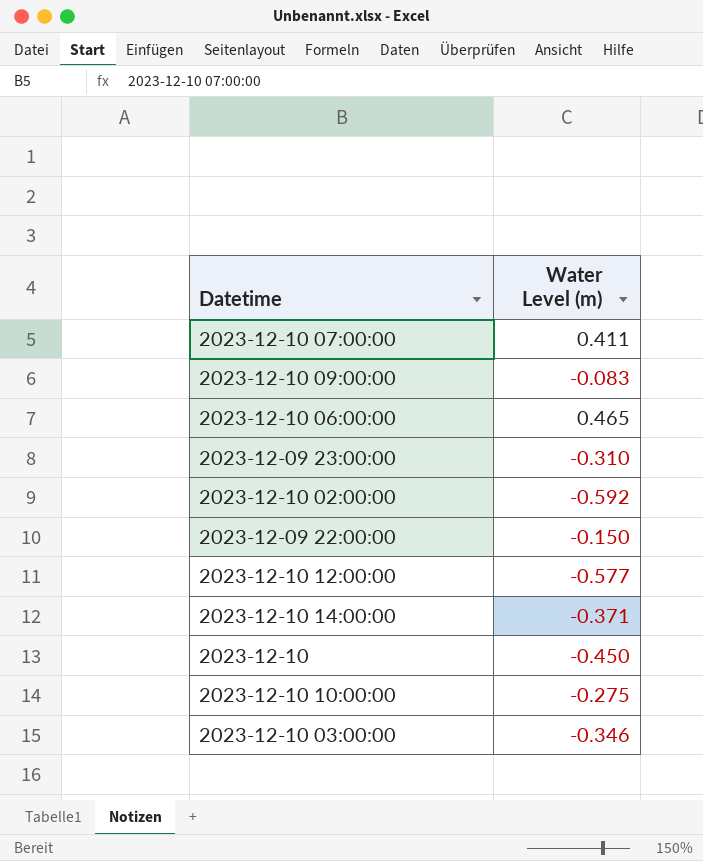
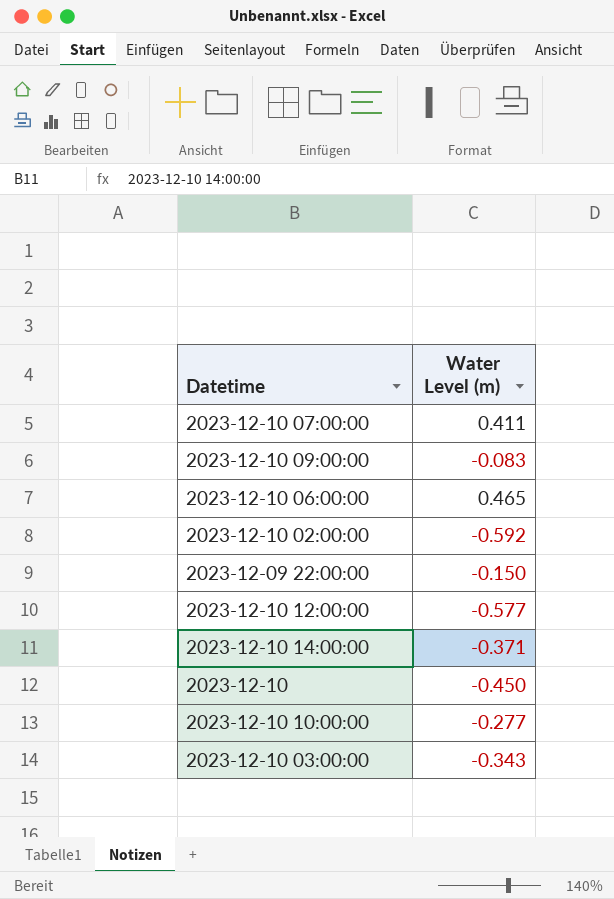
row 2023-12-09 23:00:00: -0.310 -> none
2023-12-10 10:00:00 | Water Level (m): -0.275 -> -0.277
2023-12-10 03:00:00 | Water Level (m): -0.346 -> -0.343

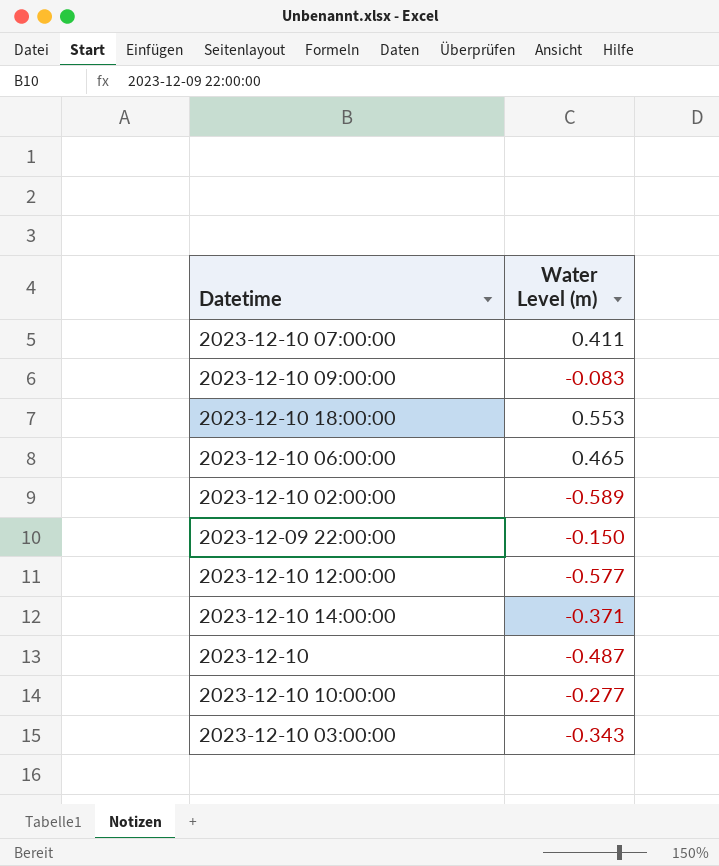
row 2023-12-10 18:00:00: none -> 0.553
2023-12-10 02:00:00 | Water Level (m): -0.592 -> -0.589
2023-12-10 | Water Level (m): -0.450 -> -0.487

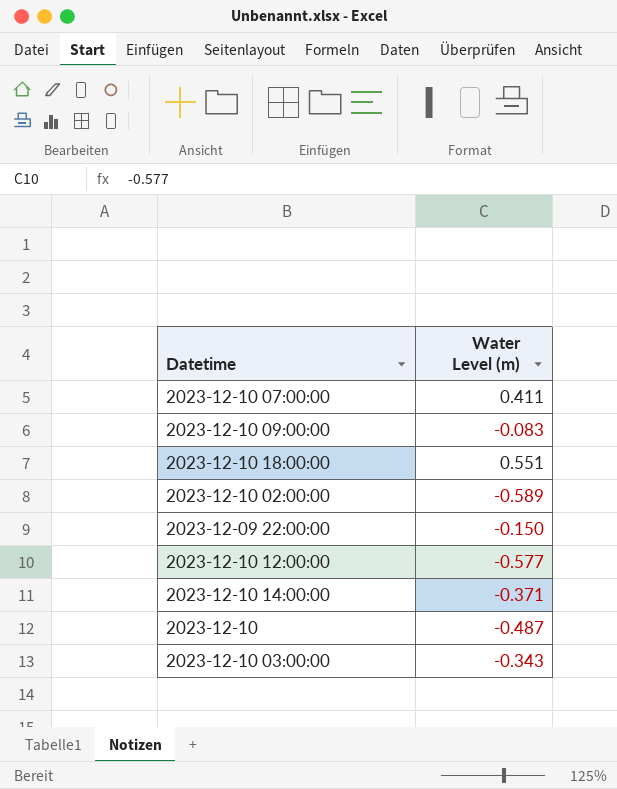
row 2023-12-10 06:00:00: 0.465 -> none
row 2023-12-10 10:00:00: -0.277 -> none
2023-12-10 18:00:00 | Water Level (m): 0.553 -> 0.551

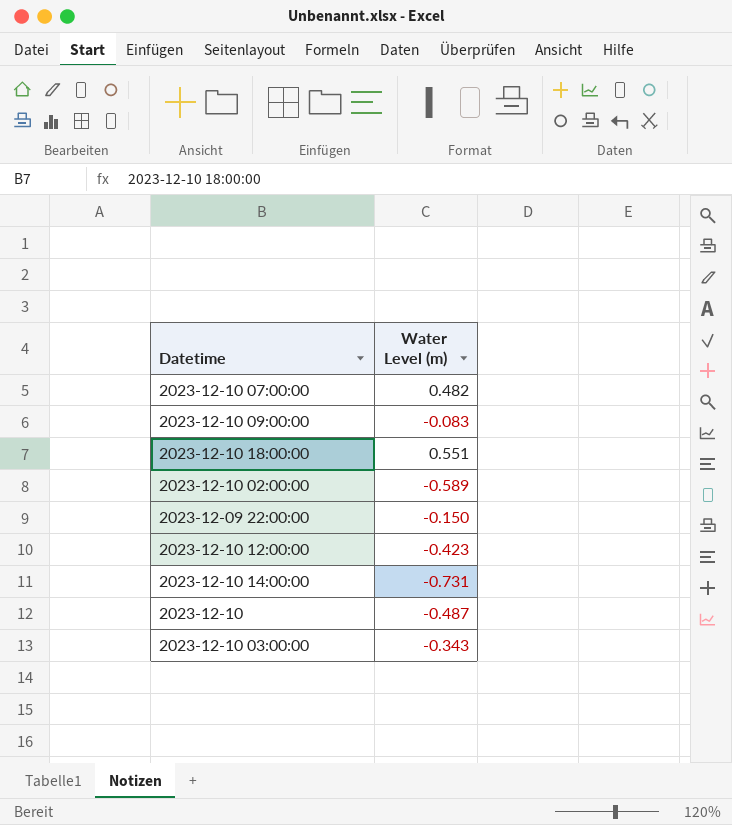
2023-12-10 07:00:00 | Water Level (m): 0.411 -> 0.482
2023-12-10 12:00:00 | Water Level (m): -0.577 -> -0.423
2023-12-10 14:00:00 | Water Level (m): -0.371 -> -0.731

